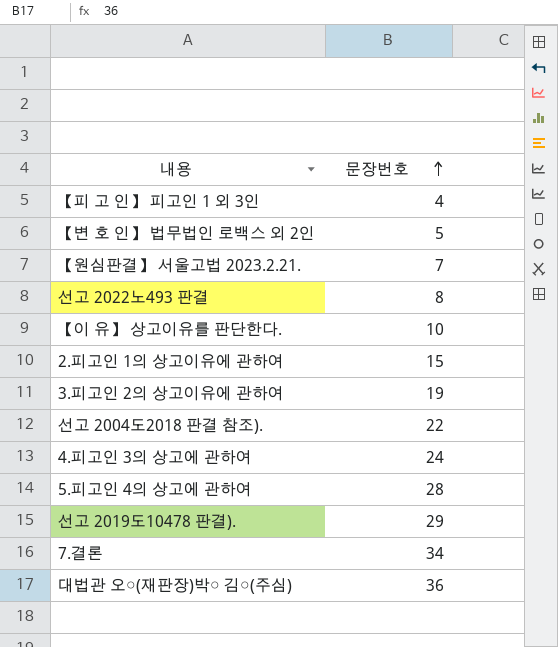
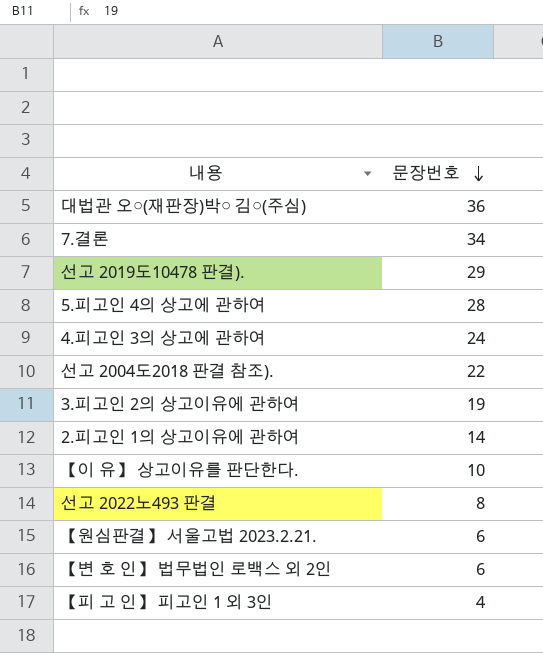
row order: 문장번호 ascending -> 문장번호 descending
2.피고인 1의 상고이유에 관하여 | 문장번호: 15 -> 14
【원심판결】 서울고법 2023.2.21. | 문장번호: 7 -> 6
【변 호 인】 법무법인 로백스 외 2인 | 문장번호: 5 -> 6

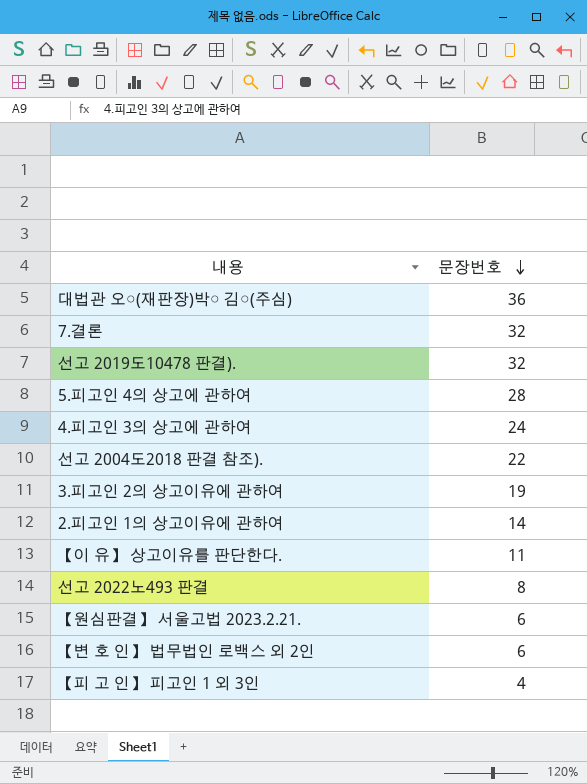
7.결론 | 문장번호: 34 -> 32
선고 2019도10478 판결). | 문장번호: 29 -> 32
【이 유】 상고이유를 판단한다. | 문장번호: 10 -> 11

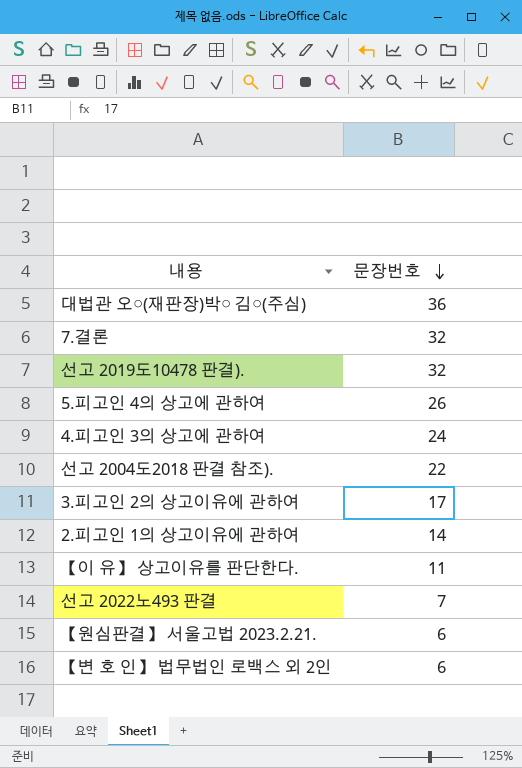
row 【피 고 인】 피고인 1 외 3인: 4 -> none
5.피고인 4의 상고에 관하여 | 문장번호: 28 -> 26
3.피고인 2의 상고이유에 관하여 | 문장번호: 19 -> 17
선고 2022노493 판결 | 문장번호: 8 -> 7

